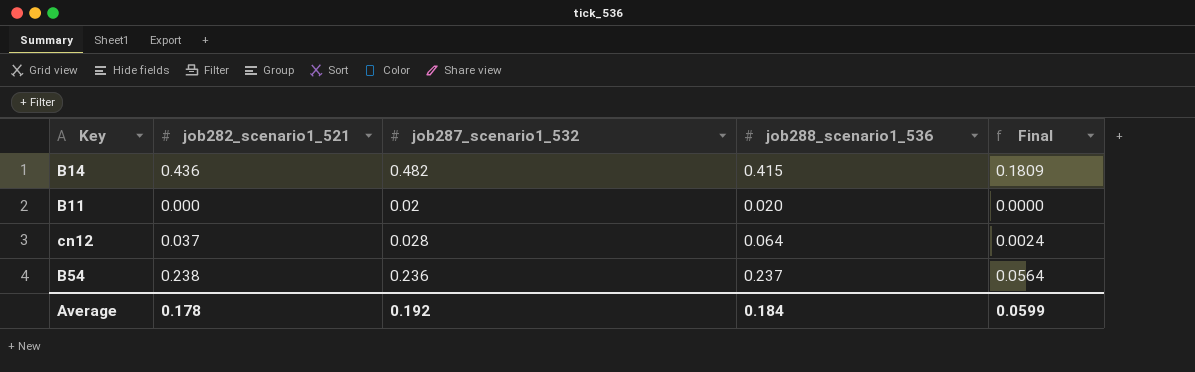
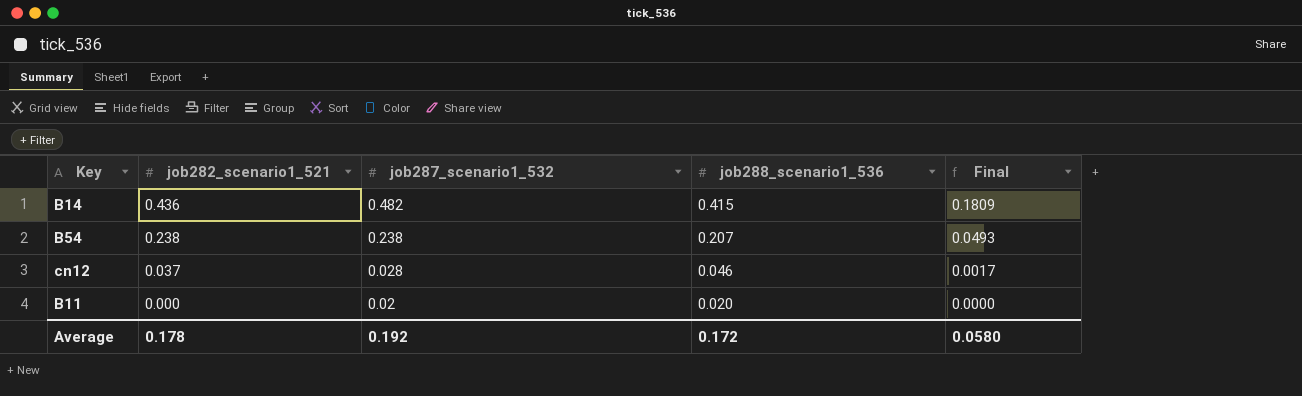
row order: none -> job282_scenario1_521 descending
B54 | job287_scenario1_532: 0.236 -> 0.238
B54 | job288_scenario1_536: 0.237 -> 0.207
B54 | Final: 0.0564 -> 0.0493
cn12 | job288_scenario1_536: 0.064 -> 0.046
cn12 | Final: 0.0024 -> 0.0017
Average | job288_scenario1_536: 0.184 -> 0.172
Average | Final: 0.0599 -> 0.0580

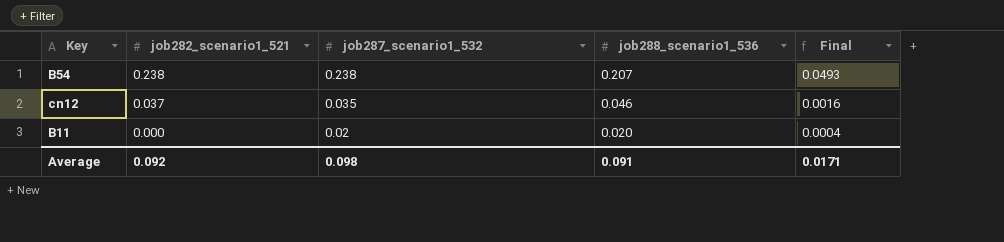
column Final | formula: [job282_scenario1_521] * [job288_scenario1_536] -> [job287_scenario1_532] * [job288_scenario1_536]
row B14: 0.436 | 0.482 | 0.415 | 0.1809 -> none
cn12 | job287_scenario1_532: 0.028 -> 0.035
Average | job282_scenario1_521: 0.178 -> 0.092
Average | job287_scenario1_532: 0.192 -> 0.098
Average | job288_scenario1_536: 0.172 -> 0.091
Average | Final: 0.0580 -> 0.0171

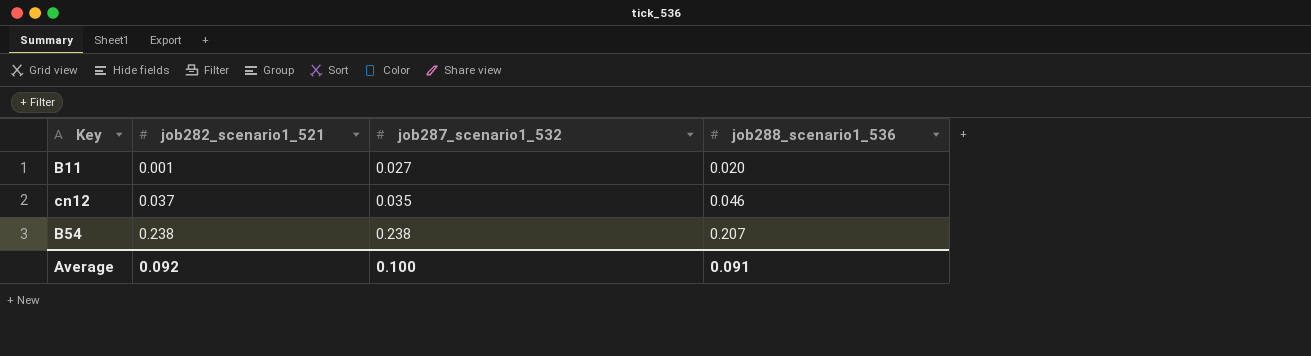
row order: job282_scenario1_521 descending -> job282_scenario1_521 ascending
column Final | formula: [job287_scenario1_532] * [job288_scenario1_536] -> none
B11 | job282_scenario1_521: 0.000 -> 0.001
B11 | job287_scenario1_532: 0.02 -> 0.027
Average | job287_scenario1_532: 0.098 -> 0.100

